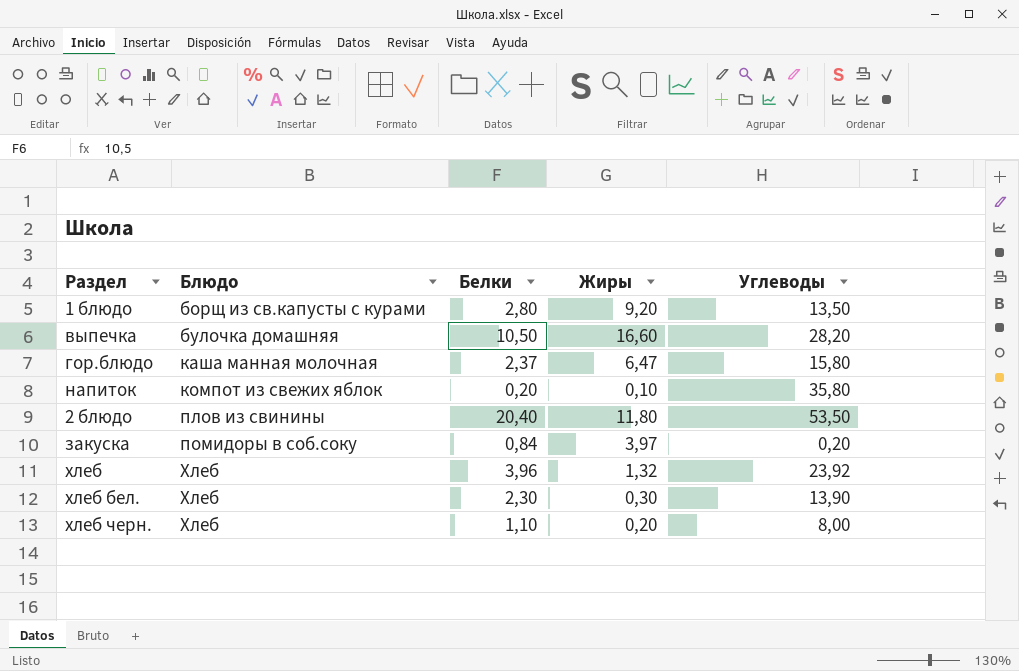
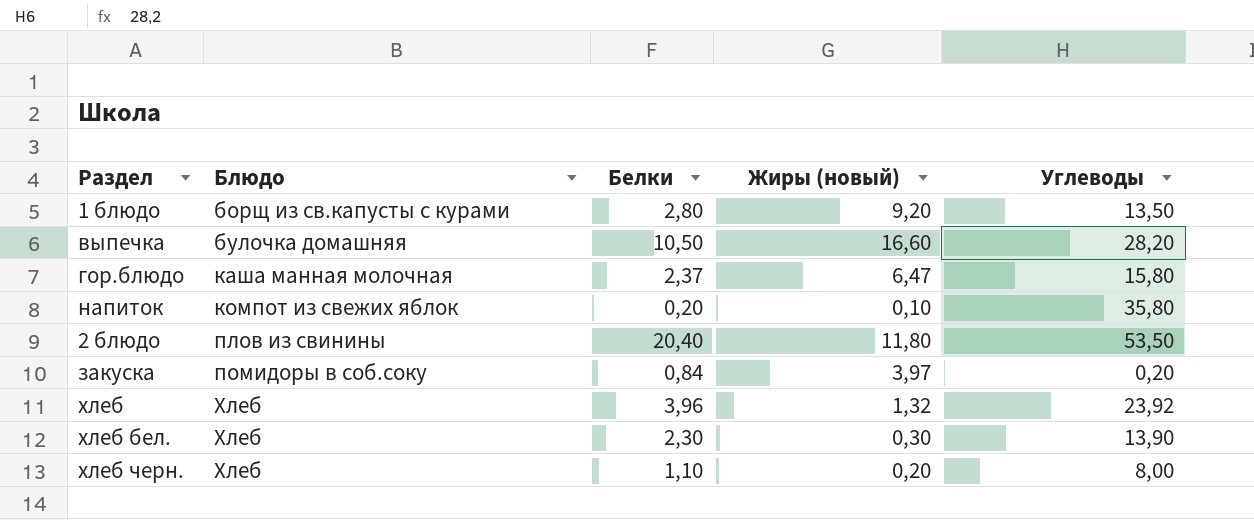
column name: Жиры -> Жиры (новый)

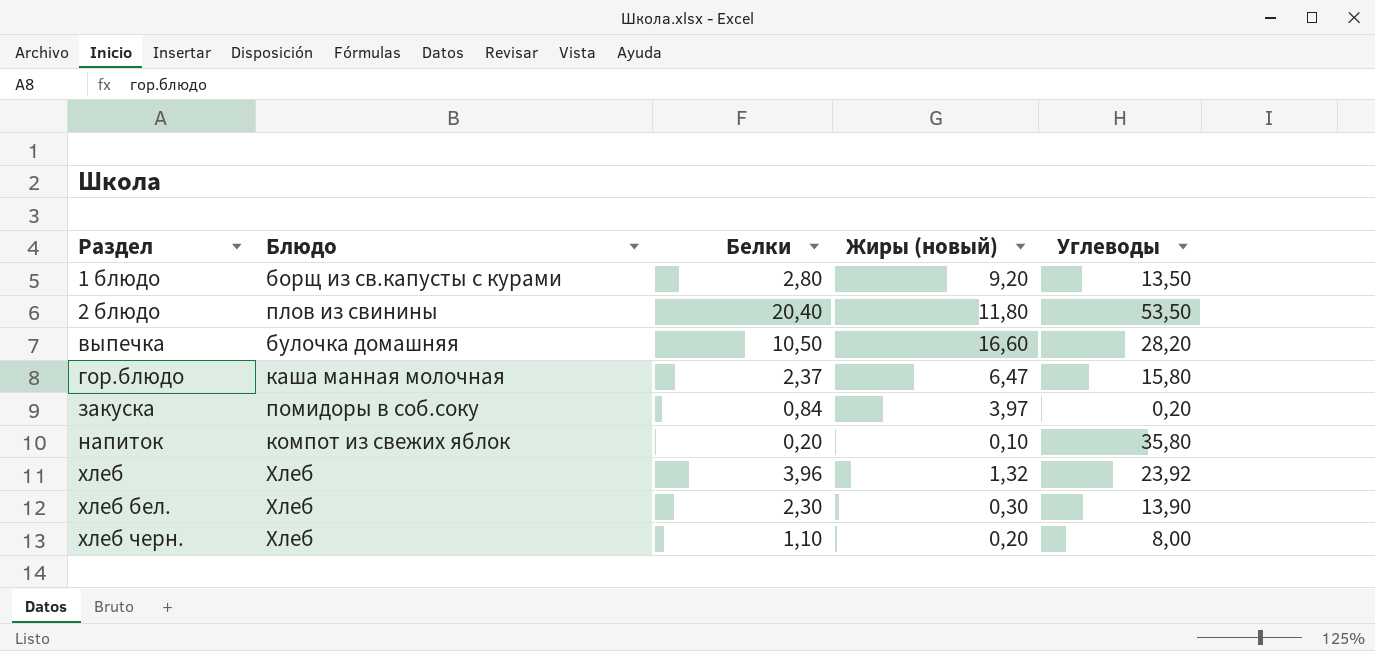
row order: Блюдо ascending -> Раздел ascending

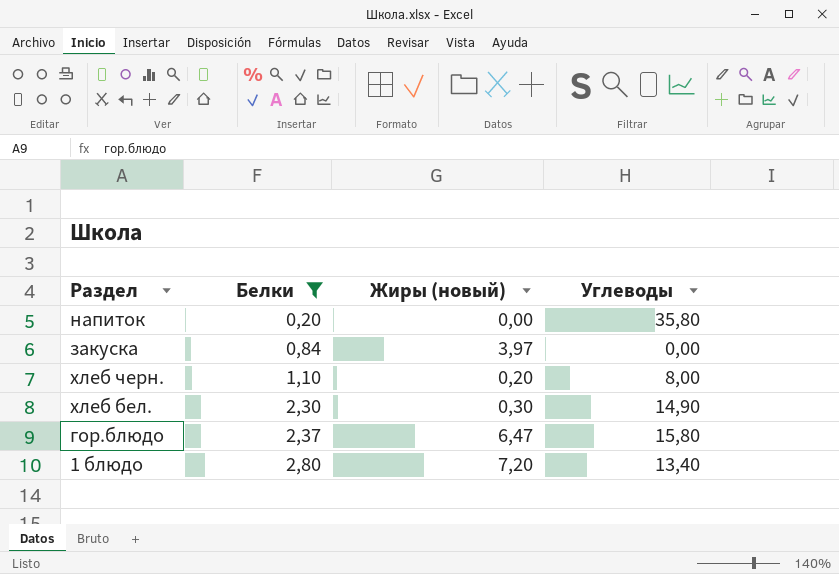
filter: none -> Белки <= 2,80
row order: Раздел ascending -> Белки ascending
column Блюдо | position: 2 -> none
напиток | Жиры (новый): 0,10 -> 0,00
закуска | Углеводы: 0,20 -> 0,00
хлеб бел. | Углеводы: 13,90 -> 14,90
1 блюдо | Жиры (новый): 9,20 -> 7,20
1 блюдо | Углеводы: 13,50 -> 13,40

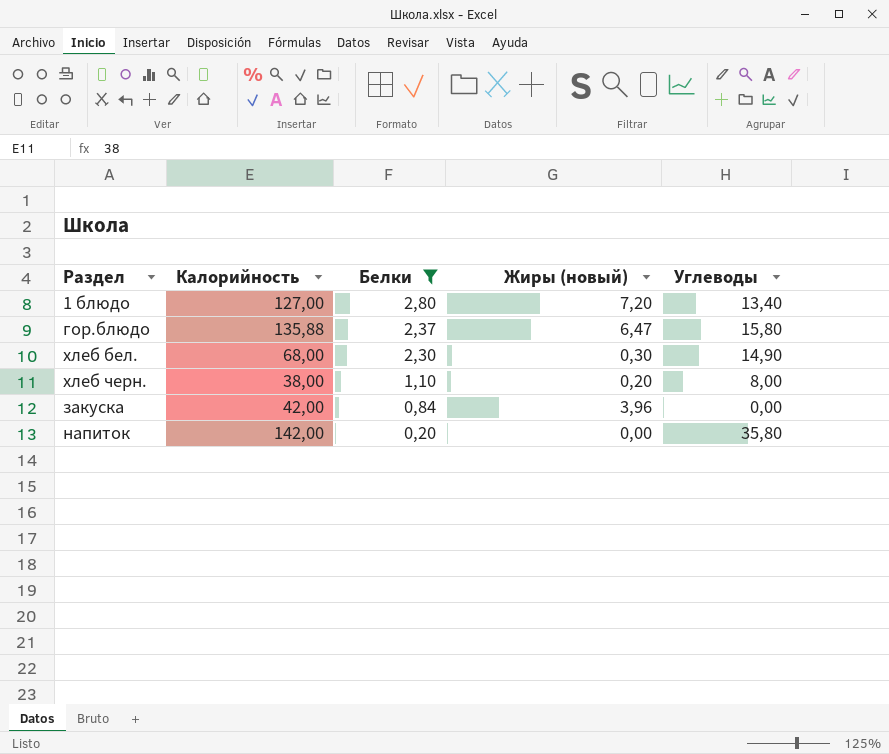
row order: Белки ascending -> Белки descending
column Калорийность | position: none -> 2
закуска | Жиры (новый): 3,97 -> 3,96

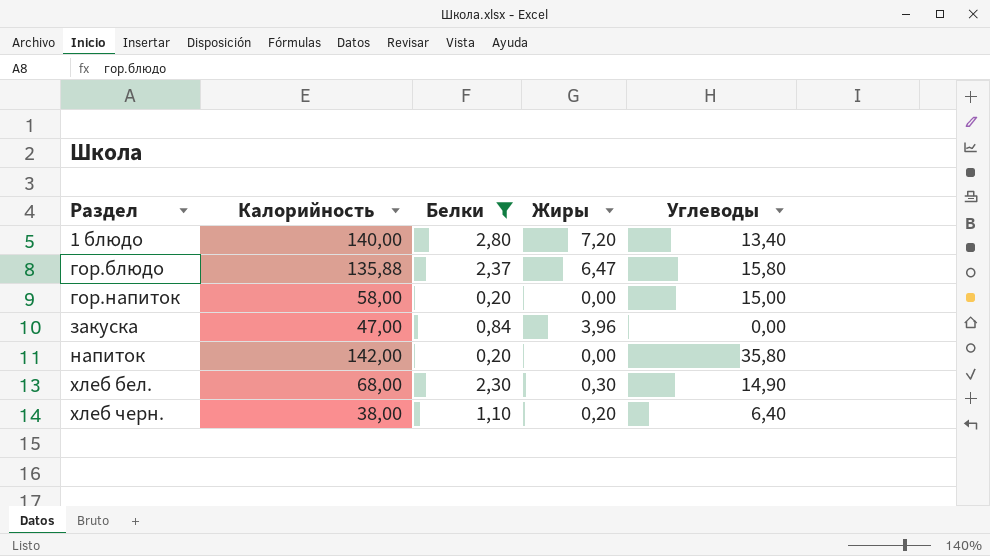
row order: Белки descending -> Раздел ascending
column name: Жиры (новый) -> Жиры
1 блюдо | Калорийность: 127,00 -> 140,00
row гор.напиток: none -> 58,00 | 0,20 | 0,00 | 15,00
закуска | Калорийность: 42,00 -> 47,00
хлеб черн. | Углеводы: 8,00 -> 6,40

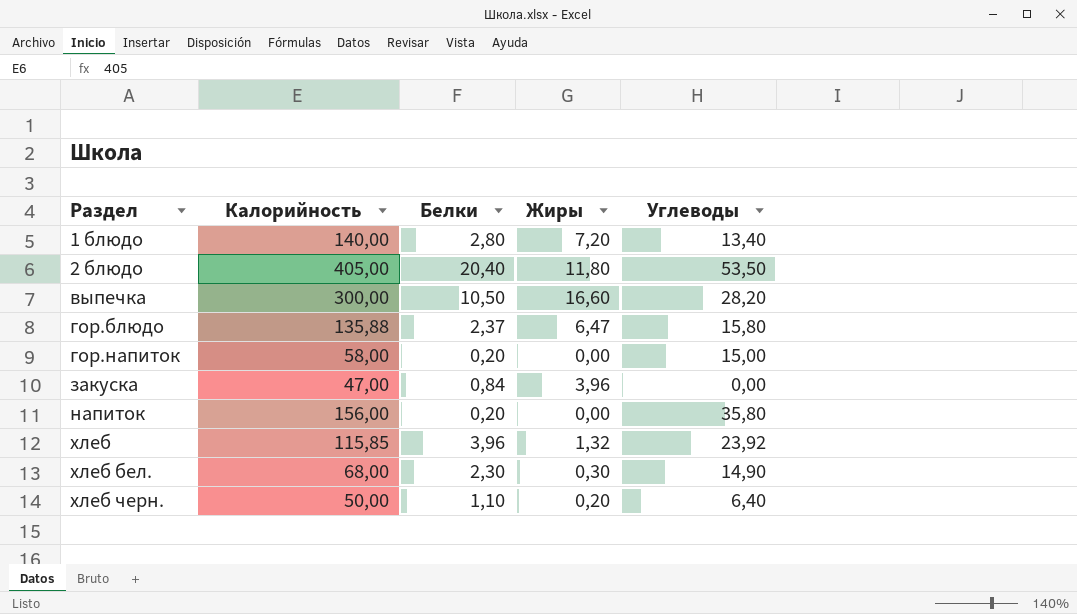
filter: Белки <= 2,80 -> none
напиток | Калорийность: 142,00 -> 156,00
хлеб черн. | Калорийность: 38,00 -> 50,00

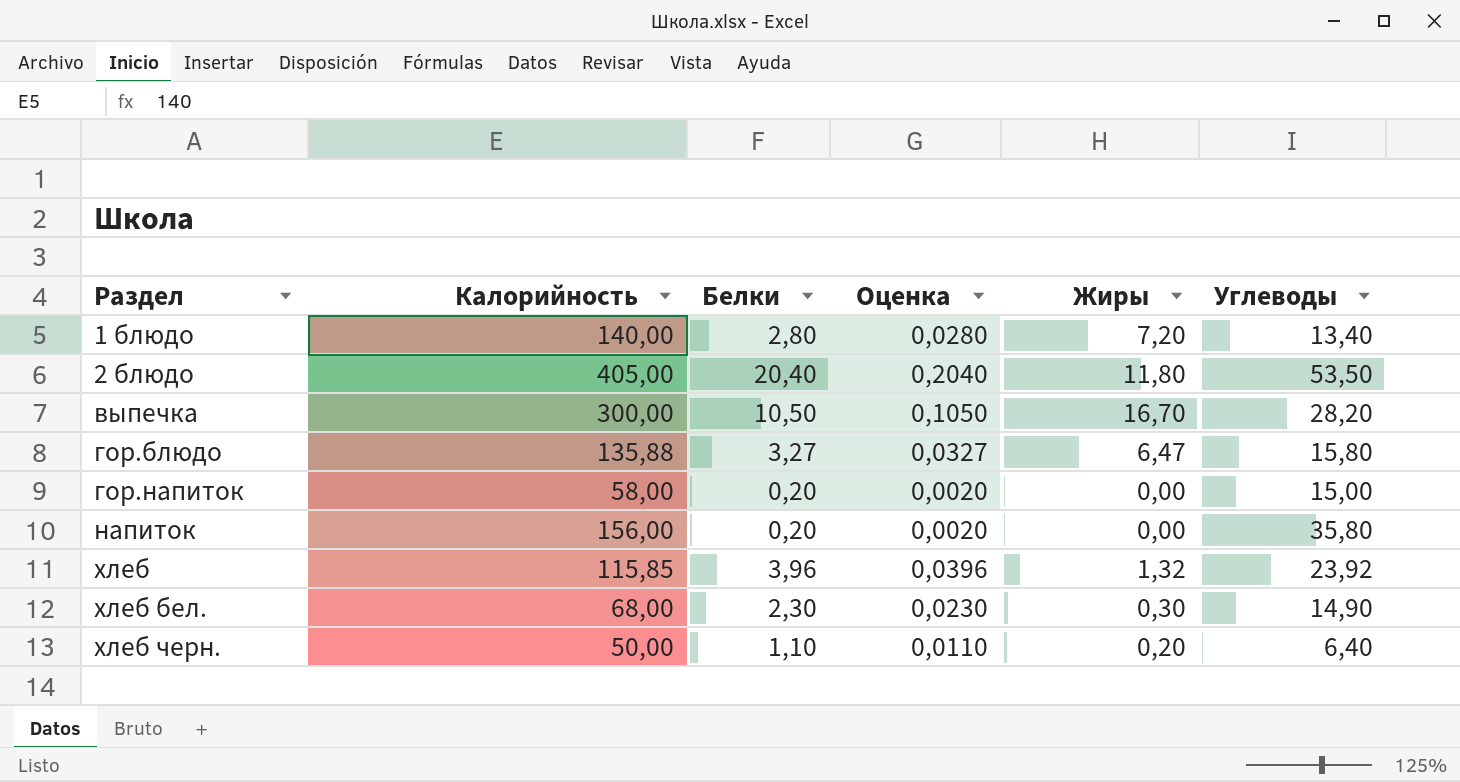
column Оценка | formula: none -> [Белки] * 0,01
row закуска: 47,00 | 0,84 | 3,96 | 0,00 -> none
выпечка | Жиры: 16,60 -> 16,70
гор.блюдо | Белки: 2,37 -> 3,27

